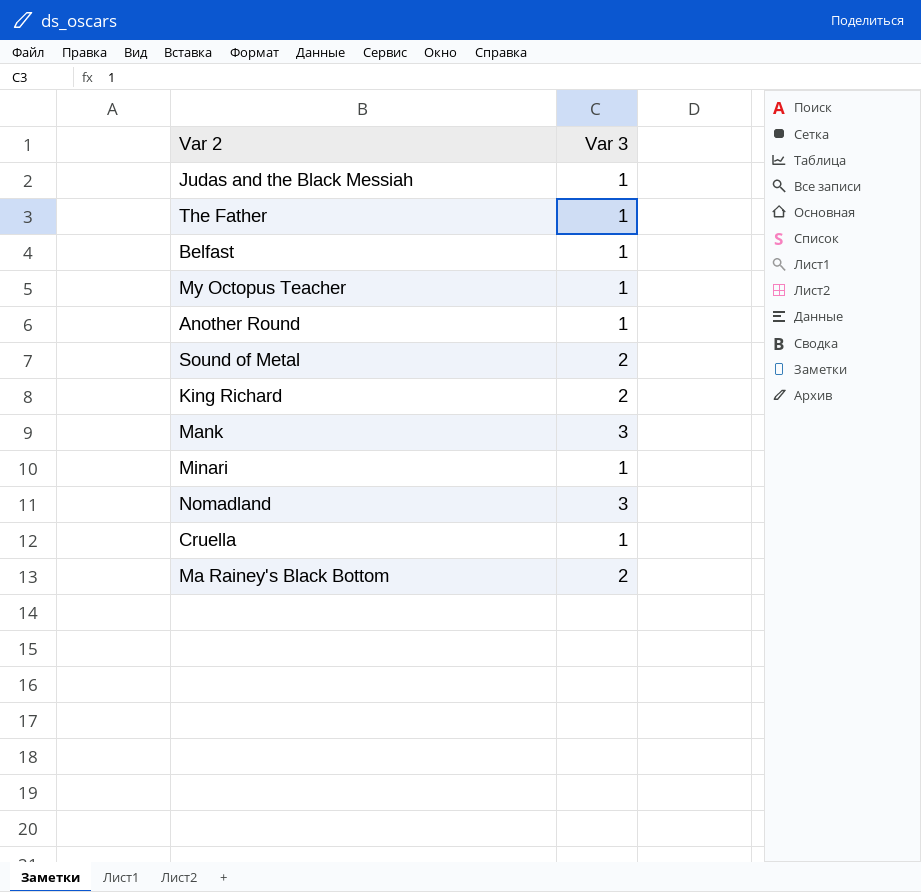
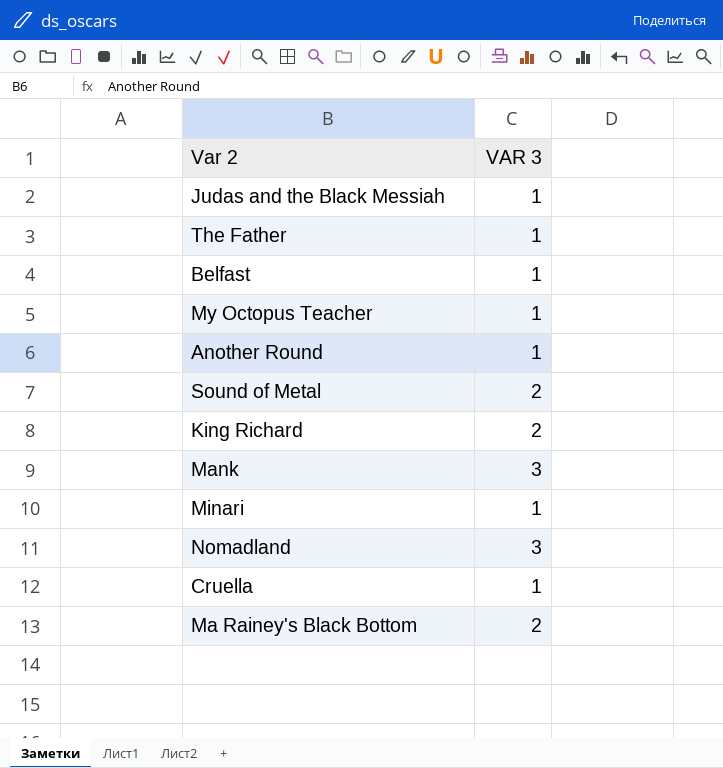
column name: Var 3 -> VAR 3

